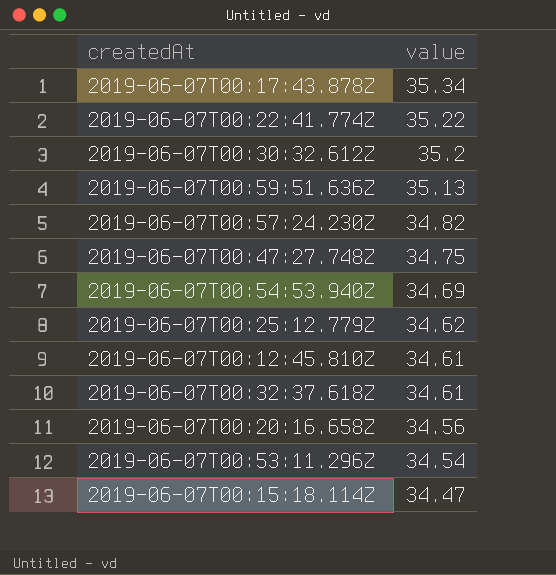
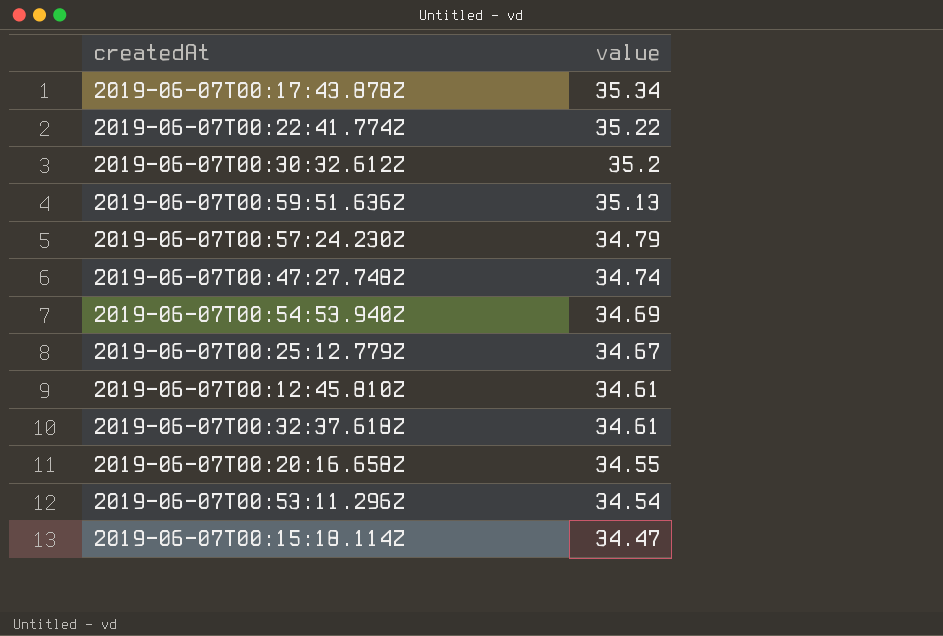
2019-06-07T00:57:24.230Z | value: 34.82 -> 34.79
2019-06-07T00:47:27.748Z | value: 34.75 -> 34.74
2019-06-07T00:25:12.779Z | value: 34.62 -> 34.67
2019-06-07T00:20:16.658Z | value: 34.56 -> 34.55

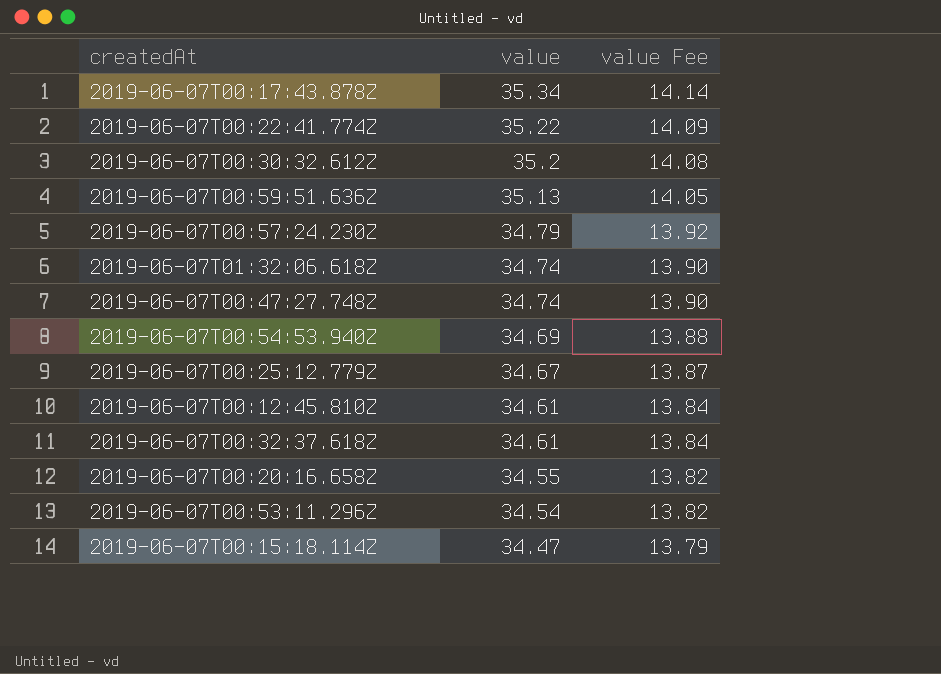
column value Fee | formula: none -> [value] * 0.4
row 2019-06-07T01:32:06.618Z: none -> 34.74 | 13.90

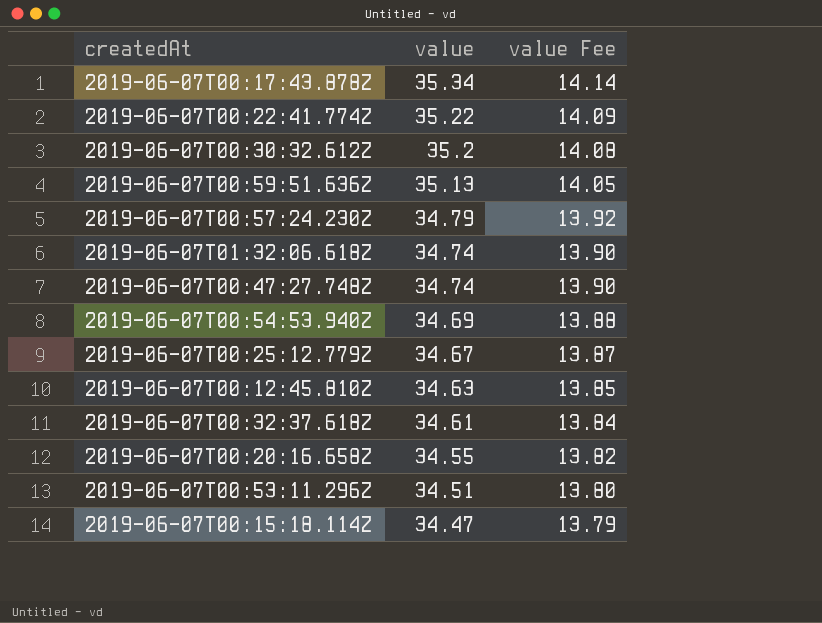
2019-06-07T00:12:45.810Z | value: 34.61 -> 34.63
2019-06-07T00:12:45.810Z | value Fee: 13.84 -> 13.85
2019-06-07T00:53:11.296Z | value: 34.54 -> 34.51
2019-06-07T00:53:11.296Z | value Fee: 13.82 -> 13.80

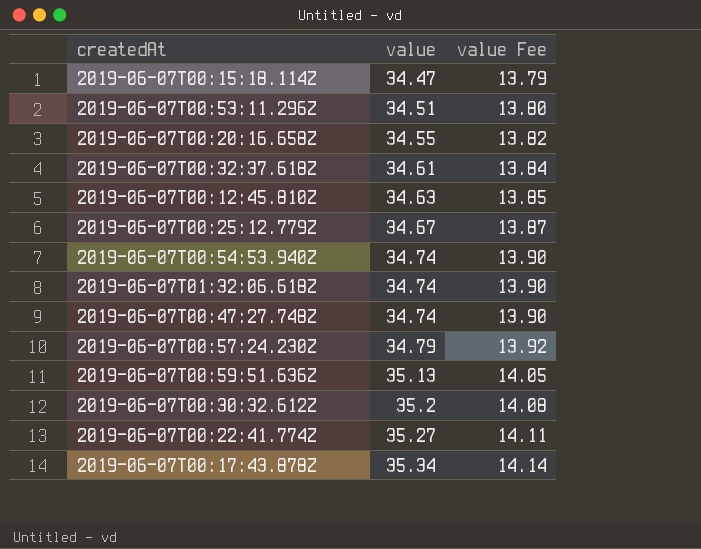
row order: value descending -> value ascending
2019-06-07T00:54:53.940Z | value: 34.69 -> 34.74
2019-06-07T00:54:53.940Z | value Fee: 13.88 -> 13.90
2019-06-07T00:22:41.774Z | value: 35.22 -> 35.27
2019-06-07T00:22:41.774Z | value Fee: 14.09 -> 14.11

